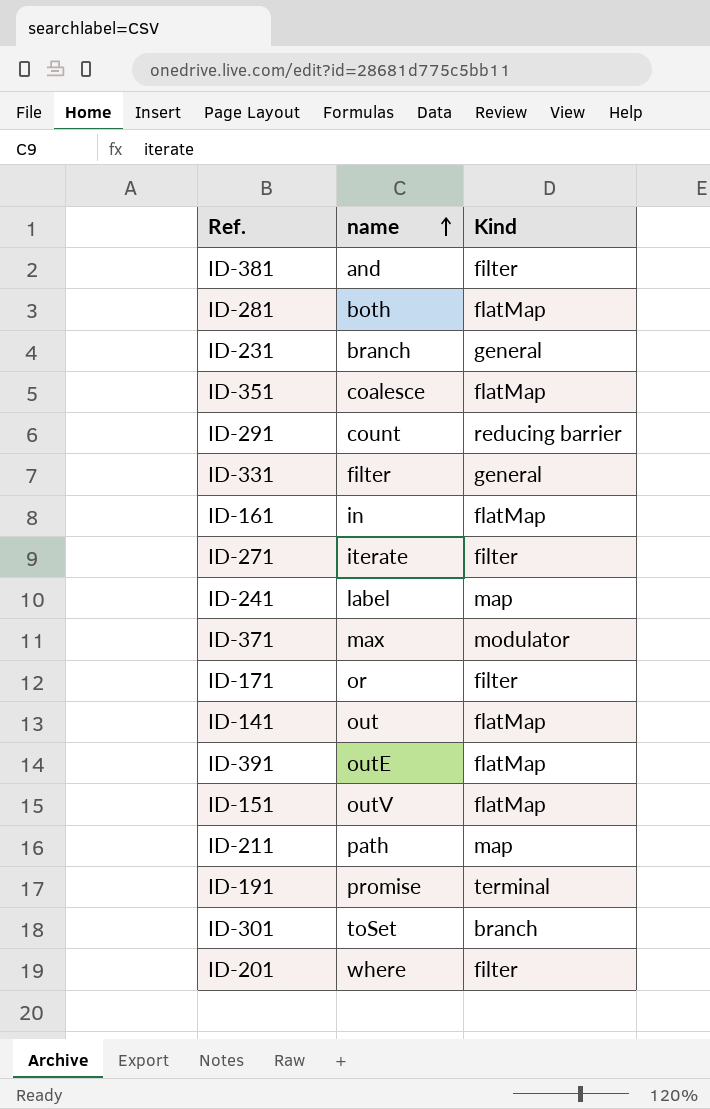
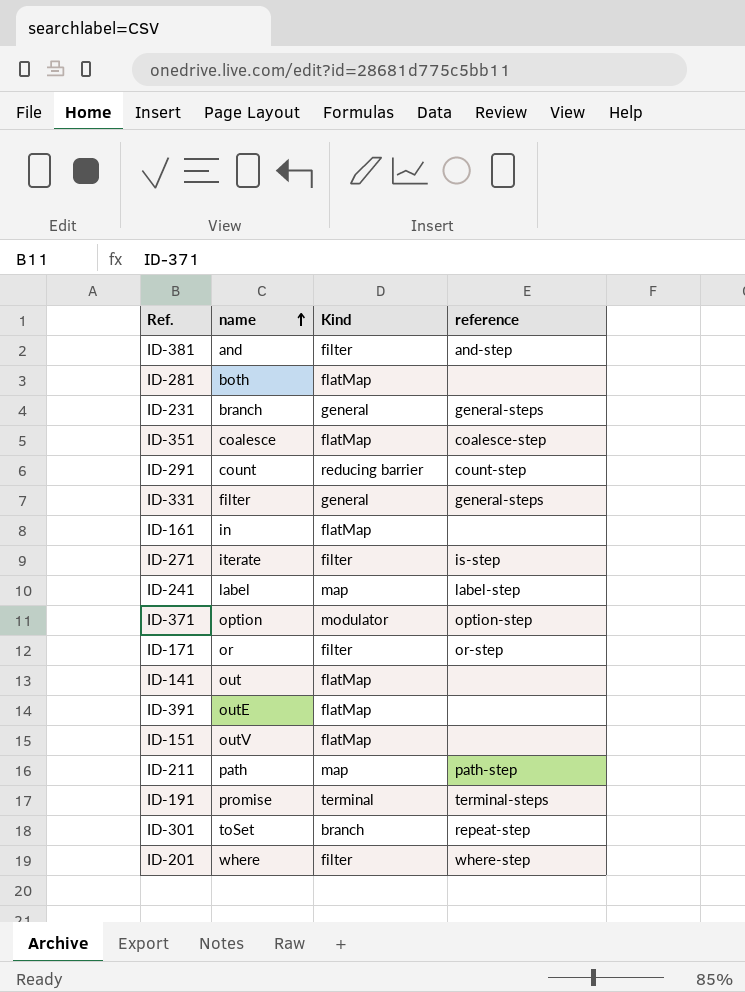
column reference | position: none -> 4
ID-371 | name: max -> option

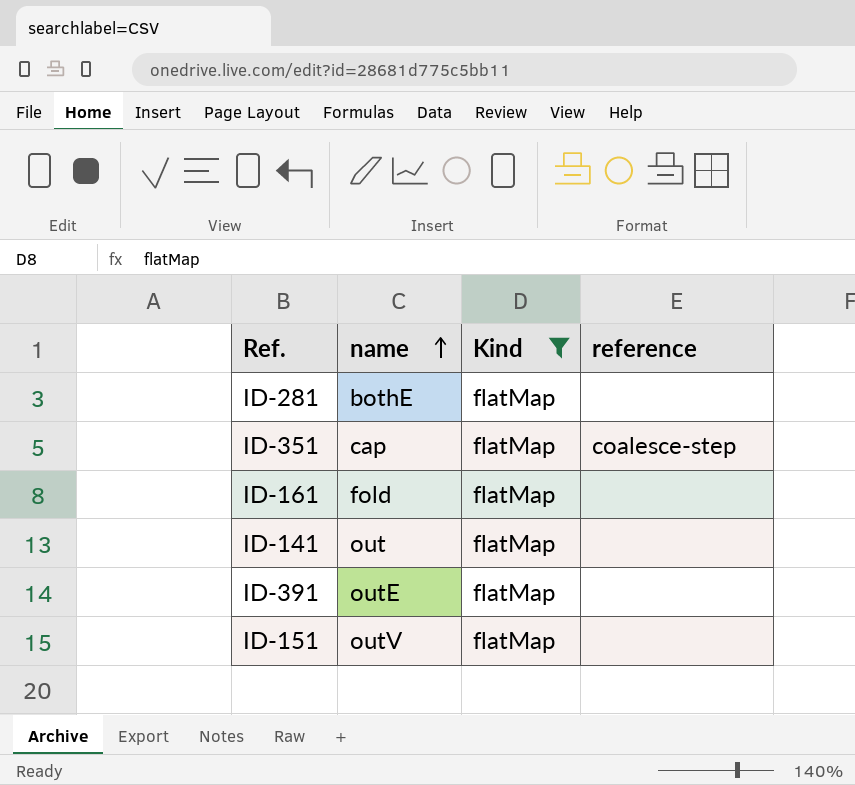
filter: none -> Kind = flatMap
ID-281 | name: both -> bothE
ID-351 | name: coalesce -> cap
ID-161 | name: in -> fold

